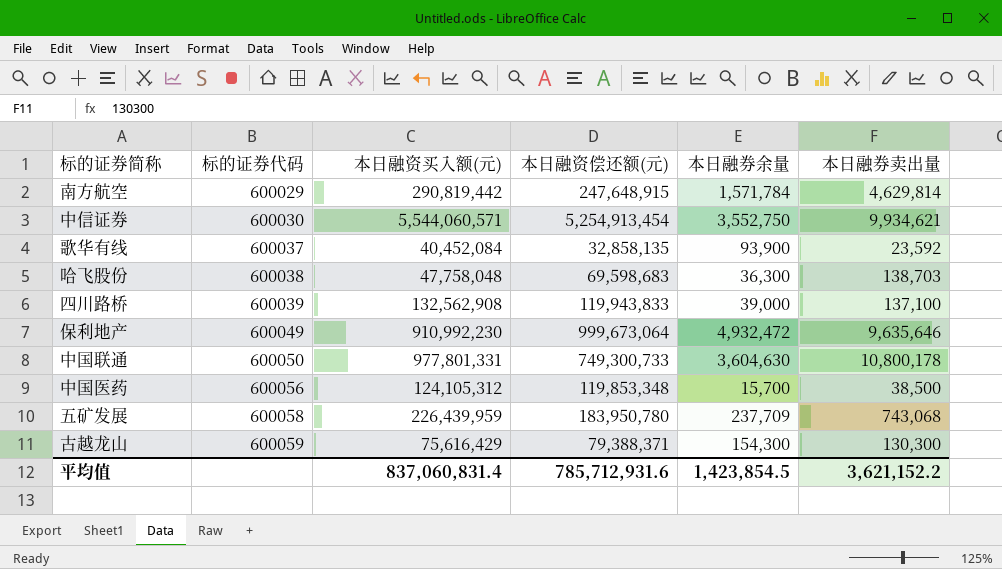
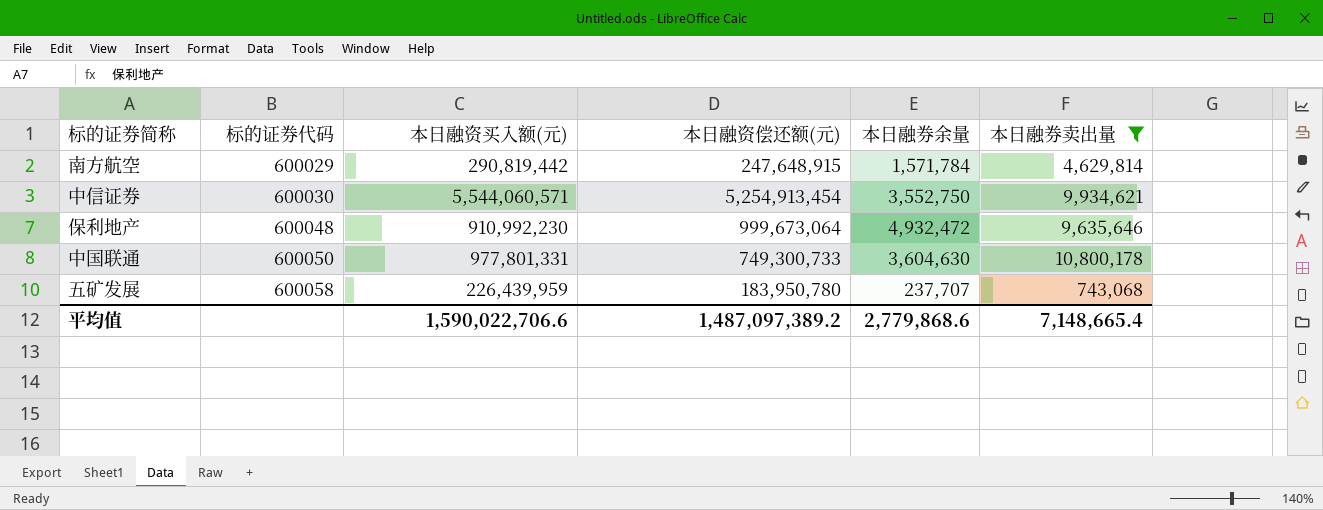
filter: none -> 本日融券卖出量 >= 743,068
保利地产 | 标的证券代码: 600049 -> 600048
五矿发展 | 本日融券余量: 237,709 -> 237,707
平均值 | 本日融资买入额(元): 837,060,831.4 -> 1,590,022,706.6
平均值 | 本日融资偿还额(元): 785,712,931.6 -> 1,487,097,389.2
平均值 | 本日融券余量: 1,423,854.5 -> 2,779,868.6
平均值 | 本日融券卖出量: 3,621,152.2 -> 7,148,665.4

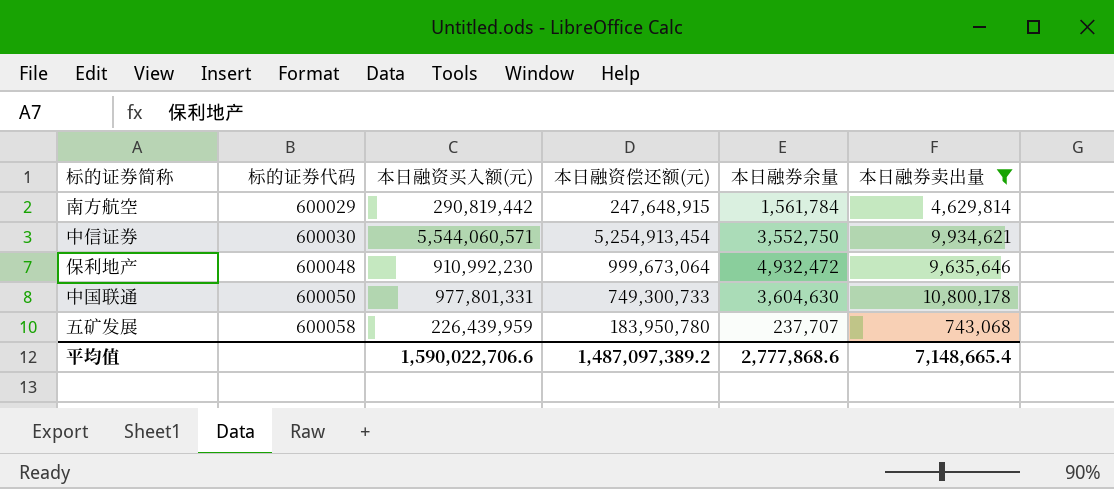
南方航空 | 本日融券余量: 1,571,784 -> 1,561,784
平均值 | 本日融券余量: 2,779,868.6 -> 2,777,868.6

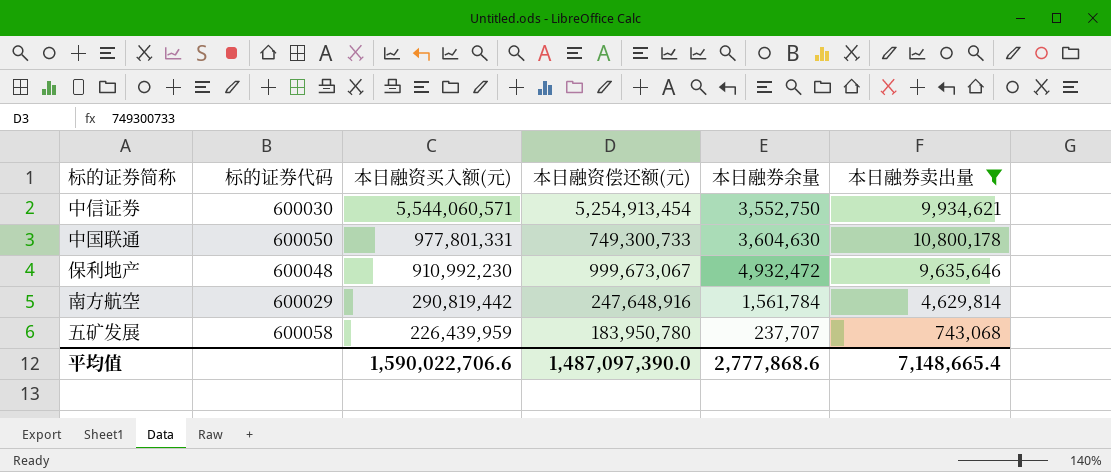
row order: 标的证券代码 ascending -> 本日融资买入额(元) descending
保利地产 | 本日融资偿还额(元): 999,673,064 -> 999,673,067
南方航空 | 本日融资偿还额(元): 247,648,915 -> 247,648,916
平均值 | 本日融资偿还额(元): 1,487,097,389.2 -> 1,487,097,390.0

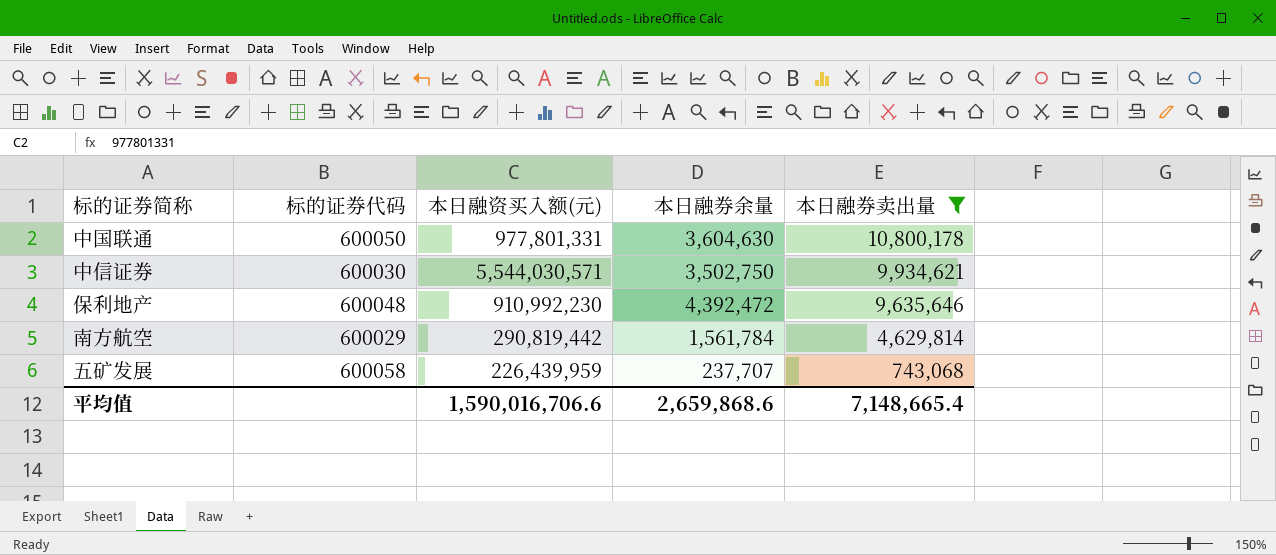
row order: 本日融资买入额(元) descending -> 本日融券卖出量 descending
column 本日融资偿还额(元) | position: 4 -> none
中信证券 | 本日融资买入额(元): 5,544,060,571 -> 5,544,030,571
中信证券 | 本日融券余量: 3,552,750 -> 3,502,750
保利地产 | 本日融券余量: 4,932,472 -> 4,392,472
平均值 | 本日融资买入额(元): 1,590,022,706.6 -> 1,590,016,706.6
平均值 | 本日融券余量: 2,777,868.6 -> 2,659,868.6

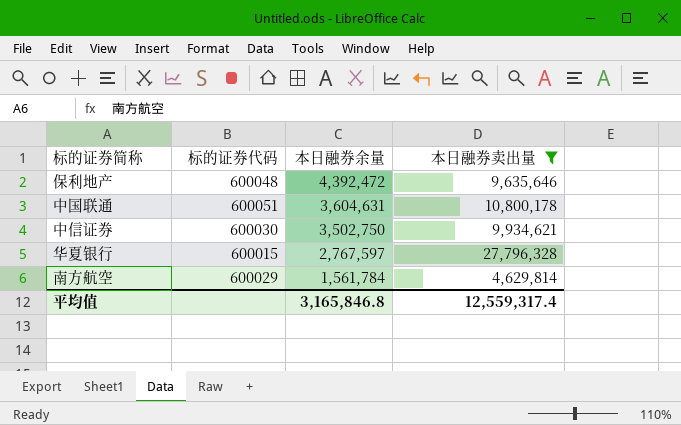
row order: 本日融券卖出量 descending -> 本日融券余量 descending
column 本日融资买入额(元) | position: 3 -> none
row 五矿发展: 600058 | 226,439,959 | 237,707 | 743,068 -> none
中国联通 | 标的证券代码: 600050 -> 600051
中国联通 | 本日融券余量: 3,604,630 -> 3,604,631
row 华夏银行: none -> 600015 | 2,767,597 | 27,796,328
平均值 | 本日融券余量: 2,659,868.6 -> 3,165,846.8
平均值 | 本日融券卖出量: 7,148,665.4 -> 12,559,317.4

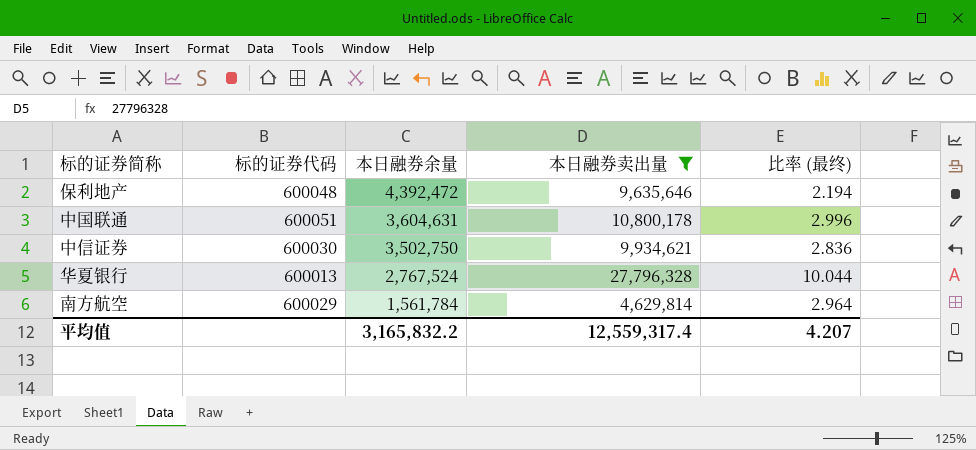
column 比率 (最终) | formula: none -> [本日融券卖出量] / [本日融券余量]
华夏银行 | 标的证券代码: 600015 -> 600013
华夏银行 | 本日融券余量: 2,767,597 -> 2,767,524
平均值 | 本日融券余量: 3,165,846.8 -> 3,165,832.2

